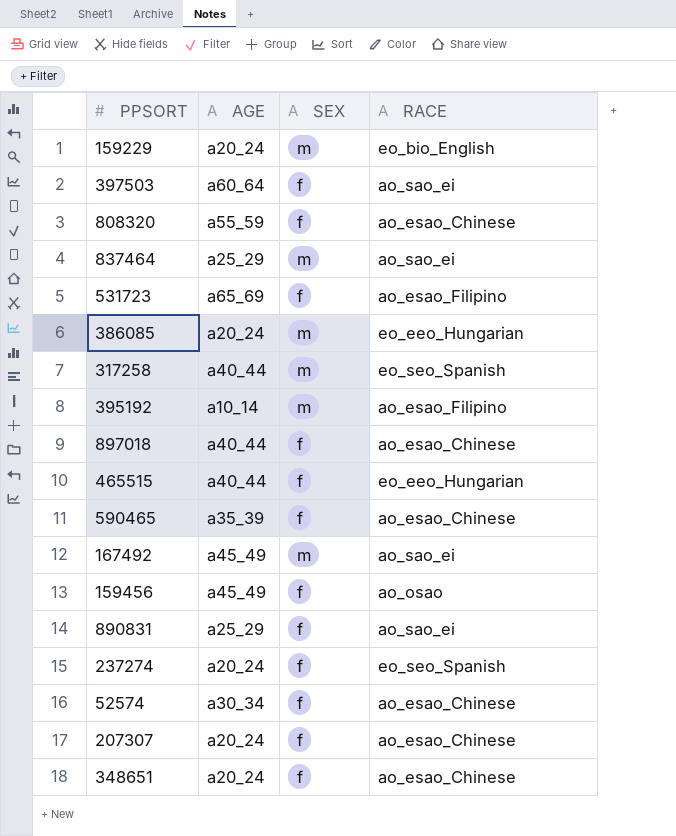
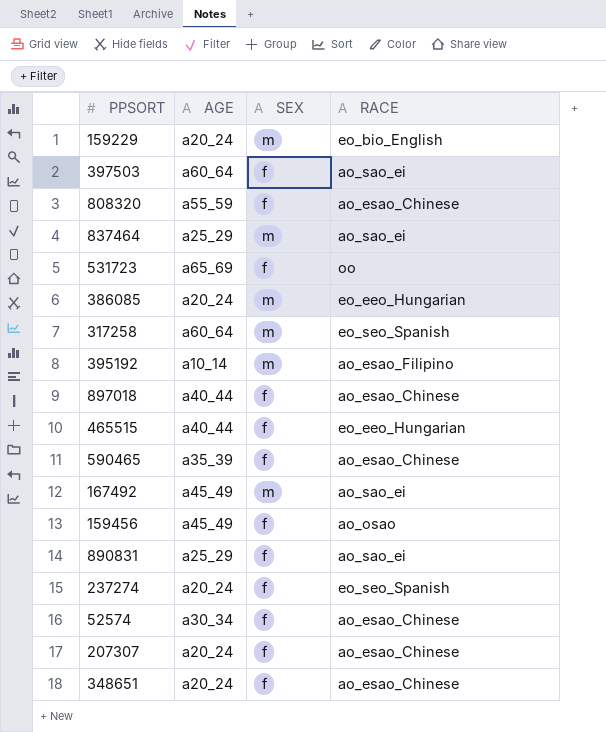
531723 | RACE: ao_esao_Filipino -> oo
317258 | AGE: a40_44 -> a60_64

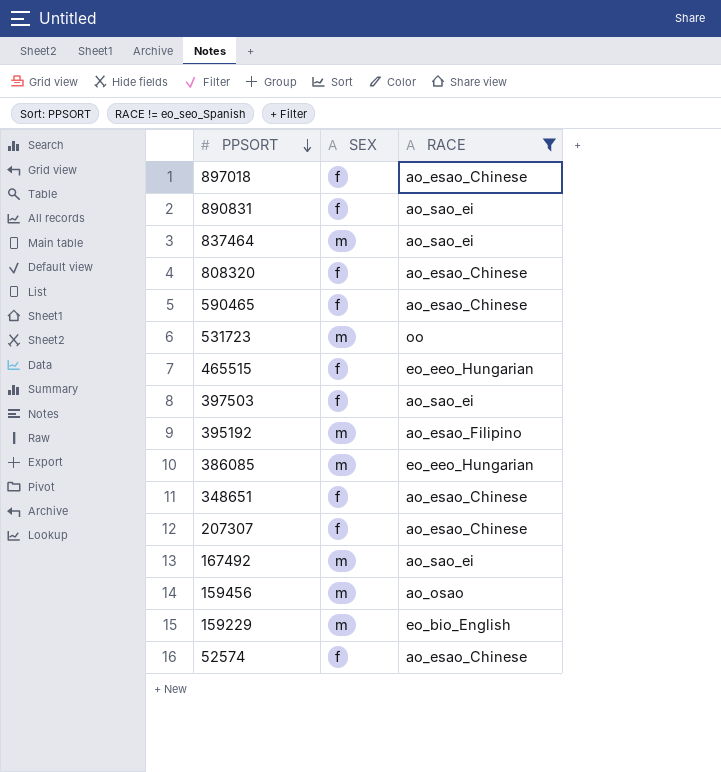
filter: none -> RACE != eo_seo_Spanish
row order: none -> PPSORT descending
column AGE | position: 2 -> none
531723 | SEX: f -> m
159456 | SEX: f -> m

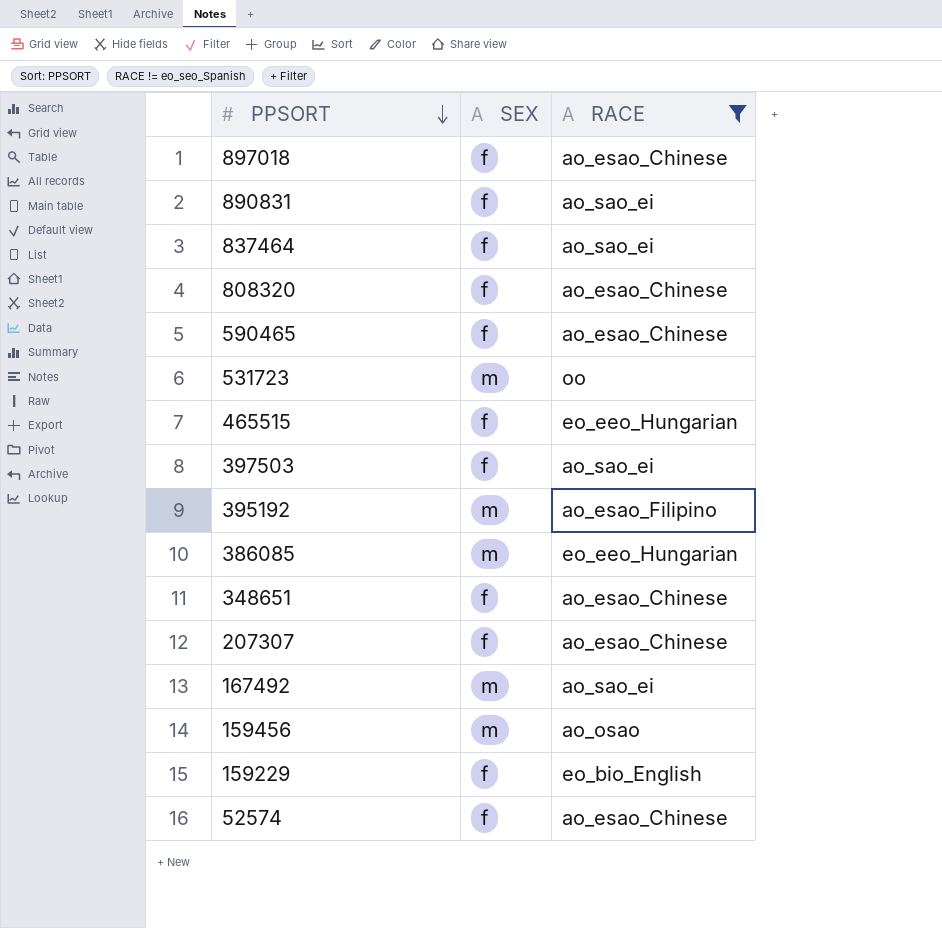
837464 | SEX: m -> f
159229 | SEX: m -> f

